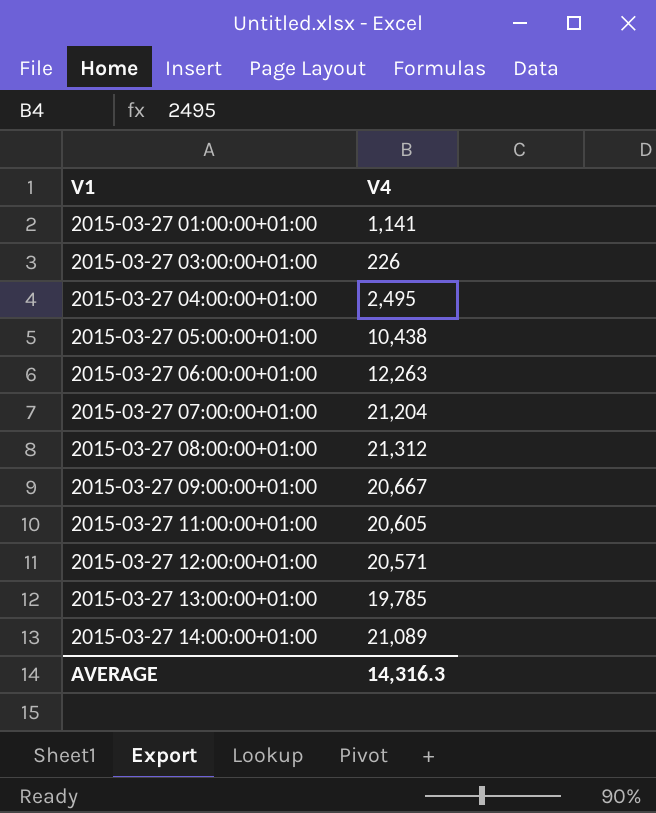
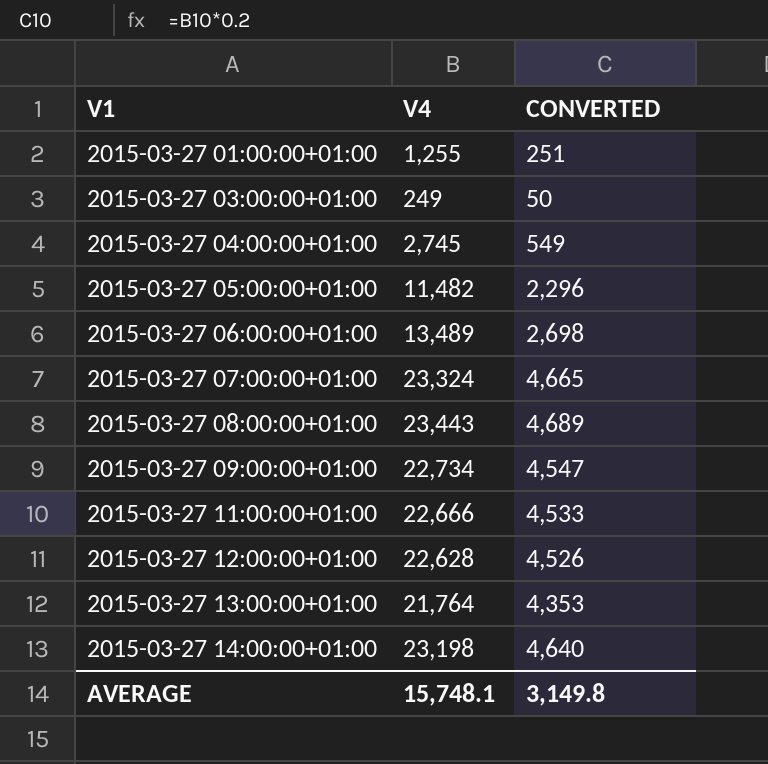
column CONVERTED | formula: none -> [V4] * 0.2
2015-03-27 01:00:00+01:00 | V4: 1,141 -> 1,255
2015-03-27 03:00:00+01:00 | V4: 226 -> 249
2015-03-27 04:00:00+01:00 | V4: 2,495 -> 2,745
2015-03-27 05:00:00+01:00 | V4: 10,438 -> 11,482
2015-03-27 06:00:00+01:00 | V4: 12,263 -> 13,489
2015-03-27 07:00:00+01:00 | V4: 21,204 -> 23,324
2015-03-27 08:00:00+01:00 | V4: 21,312 -> 23,443
2015-03-27 09:00:00+01:00 | V4: 20,667 -> 22,734
2015-03-27 11:00:00+01:00 | V4: 20,605 -> 22,666
2015-03-27 12:00:00+01:00 | V4: 20,571 -> 22,628
2015-03-27 13:00:00+01:00 | V4: 19,785 -> 21,764
2015-03-27 14:00:00+01:00 | V4: 21,089 -> 23,198
AVERAGE | V4: 14,316.3 -> 15,748.1

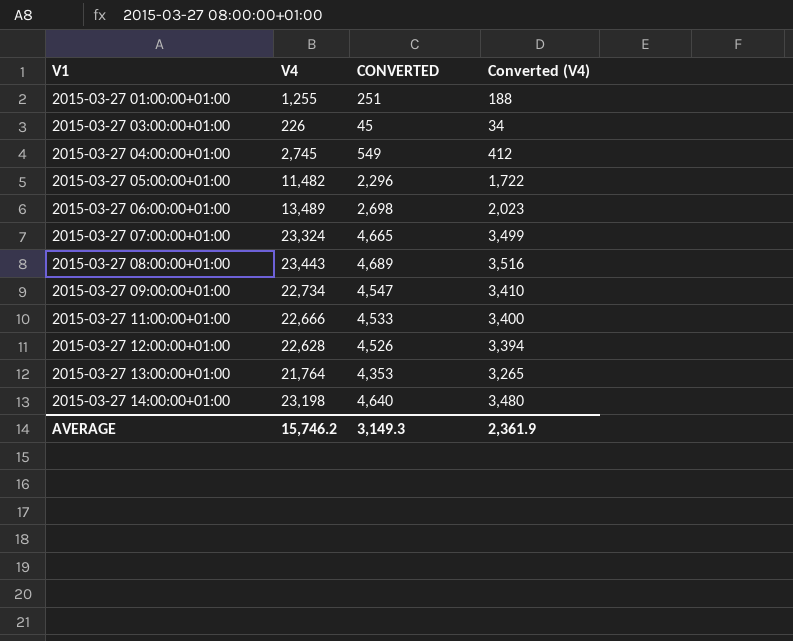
column Converted (V4) | formula: none -> [V4] * 0.15
2015-03-27 03:00:00+01:00 | V4: 249 -> 226
2015-03-27 03:00:00+01:00 | CONVERTED: 50 -> 45
AVERAGE | V4: 15,748.1 -> 15,746.2
AVERAGE | CONVERTED: 3,149.8 -> 3,149.3

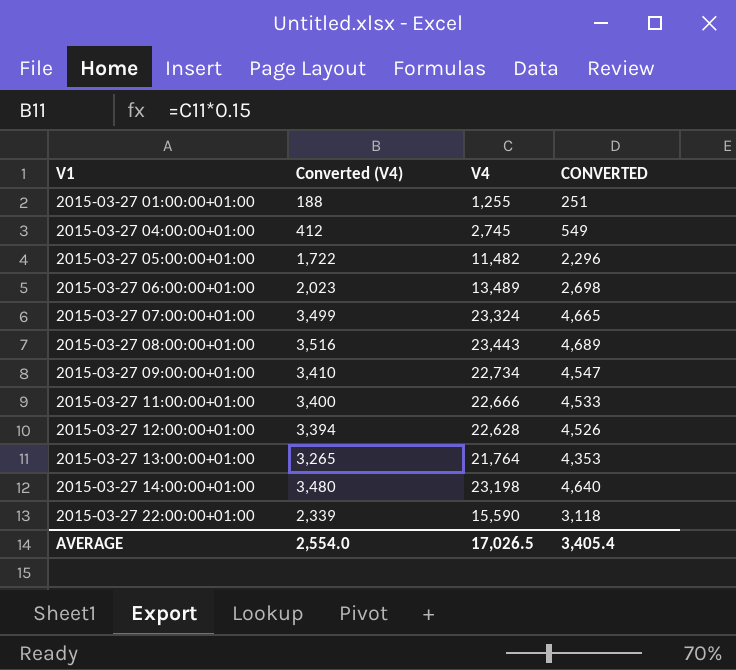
column Converted (V4) | position: 4 -> 2
row 2015-03-27 03:00:00+01:00: 226 | 45 | 34 -> none
row 2015-03-27 22:00:00+01:00: none -> 2,339 | 15,590 | 3,118
AVERAGE | Converted (V4): 2,361.9 -> 2,554.0
AVERAGE | V4: 15,746.2 -> 17,026.5
AVERAGE | CONVERTED: 3,149.3 -> 3,405.4

